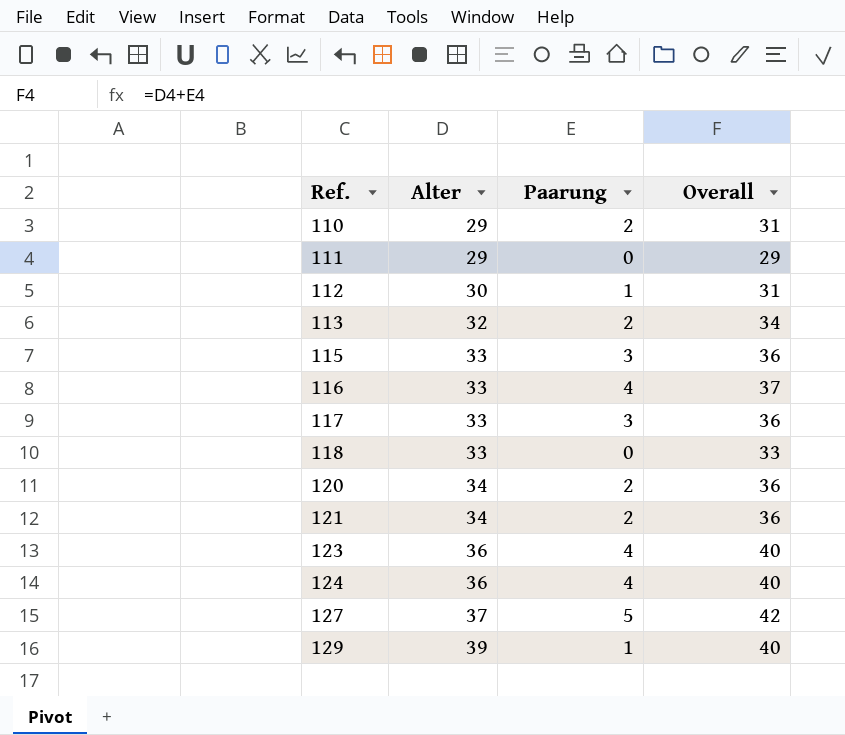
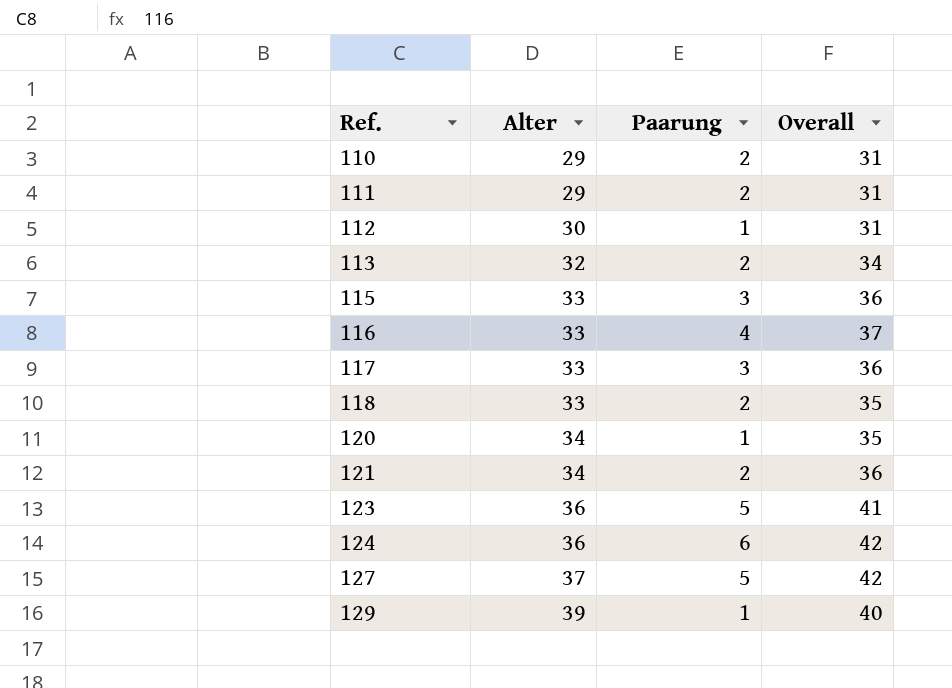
111 | Paarung: 0 -> 2
111 | Overall: 29 -> 31
118 | Paarung: 0 -> 2
118 | Overall: 33 -> 35
120 | Paarung: 2 -> 1
120 | Overall: 36 -> 35
123 | Paarung: 4 -> 5
123 | Overall: 40 -> 41
124 | Paarung: 4 -> 6
124 | Overall: 40 -> 42

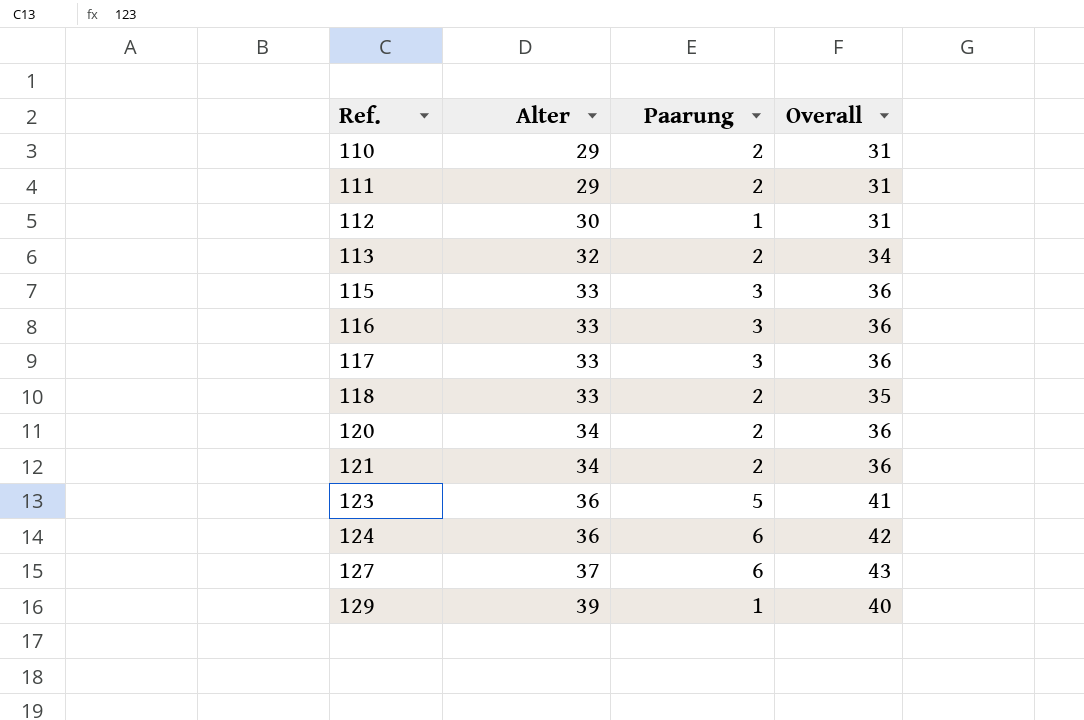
116 | Paarung: 4 -> 3
116 | Overall: 37 -> 36
120 | Paarung: 1 -> 2
120 | Overall: 35 -> 36
127 | Paarung: 5 -> 6
127 | Overall: 42 -> 43

